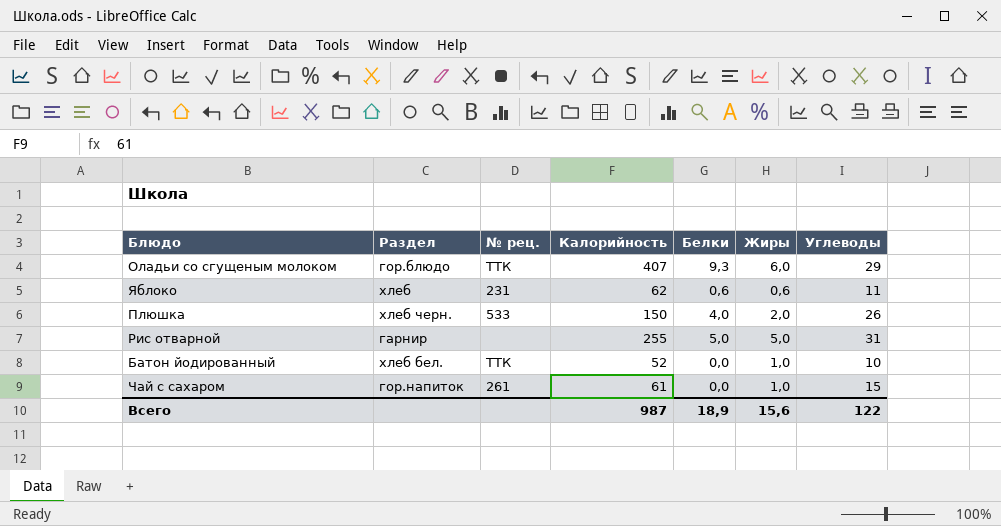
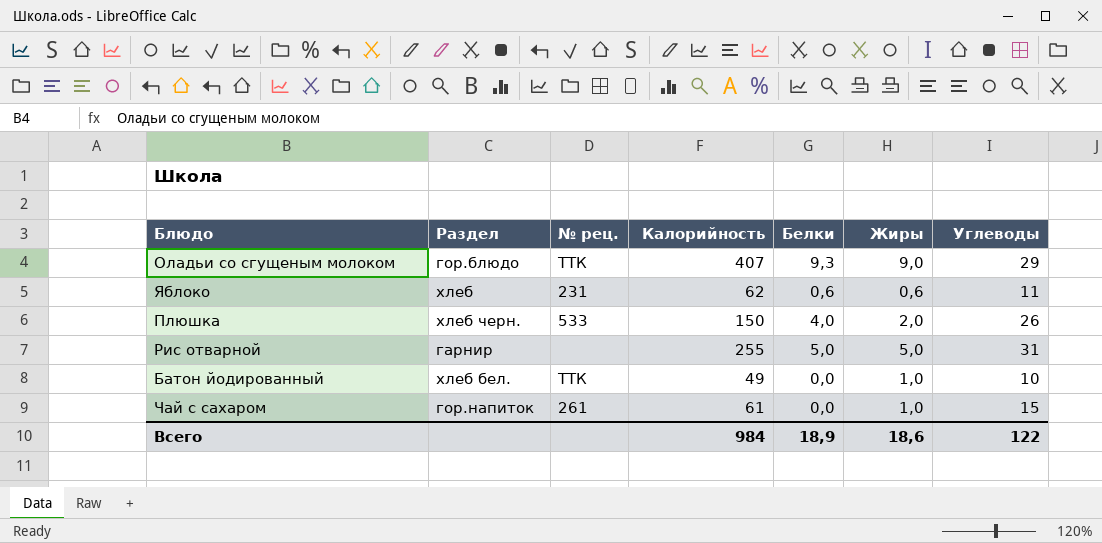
Оладьи со сгущеным молоком | Жиры: 6,0 -> 9,0
Батон йодированный | Калорийность: 52 -> 49
Всего | Калорийность: 987 -> 984
Всего | Жиры: 15,6 -> 18,6

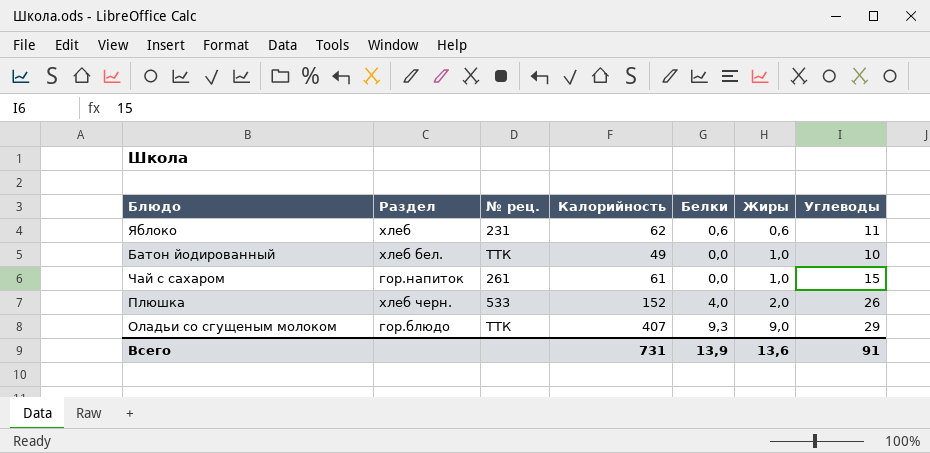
row order: none -> Жиры ascending
row Рис отварной: гарнир | none | 255 | 5,0 | 5,0 | 31 -> none
Плюшка | Калорийность: 150 -> 152
Всего | Калорийность: 984 -> 731
Всего | Белки: 18,9 -> 13,9
Всего | Жиры: 18,6 -> 13,6
Всего | Углеводы: 122 -> 91

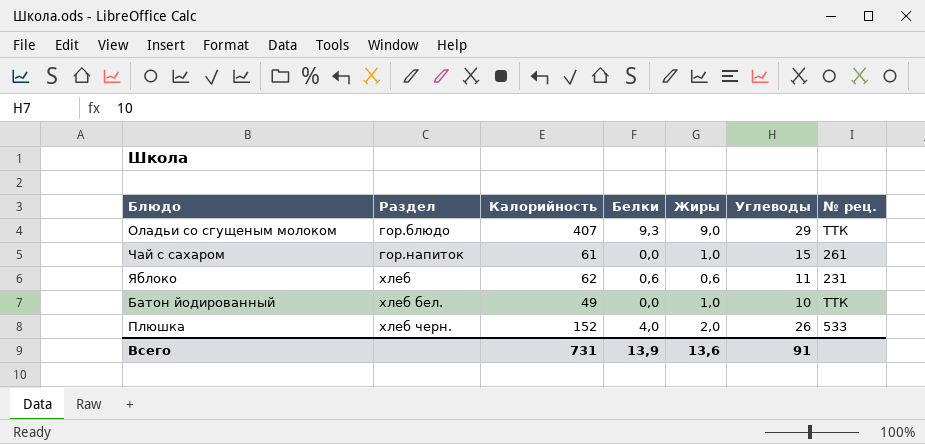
row order: Жиры ascending -> Раздел ascending
column № рец. | position: 3 -> 7

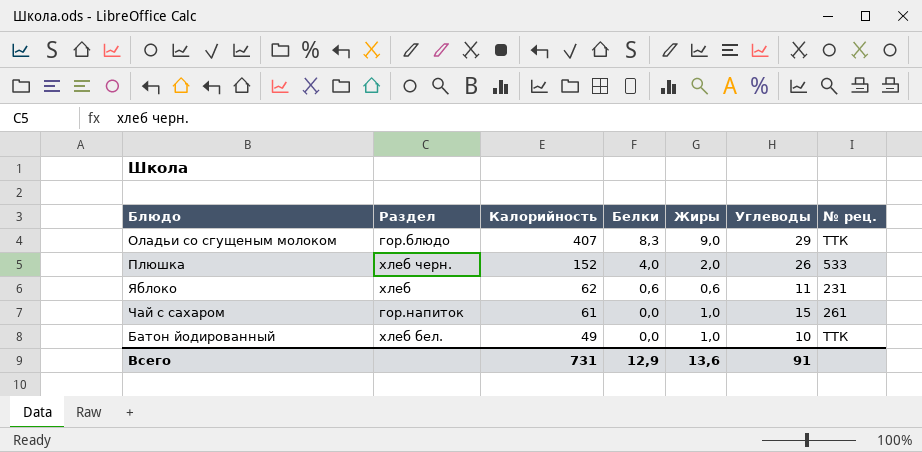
row order: Раздел ascending -> Калорийность descending
Оладьи со сгущеным молоком | Белки: 9,3 -> 8,3
Всего | Белки: 13,9 -> 12,9

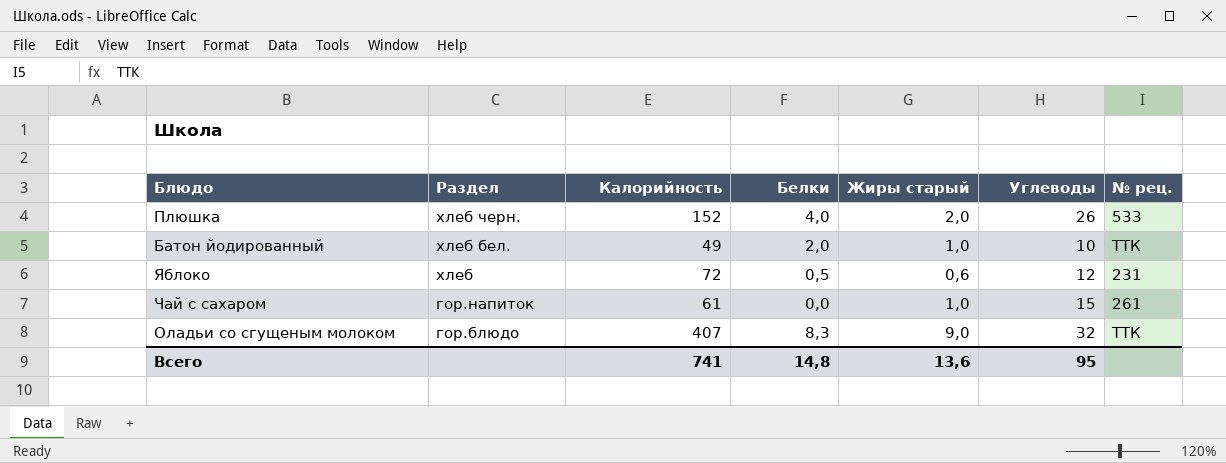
row order: Калорийность descending -> Раздел descending
column name: Жиры -> Жиры старый
Батон йодированный | Белки: 0,0 -> 2,0
Яблоко | Калорийность: 62 -> 72
Яблоко | Белки: 0,6 -> 0,5
Яблоко | Углеводы: 11 -> 12
Оладьи со сгущеным молоком | Углеводы: 29 -> 32
Всего | Калорийность: 731 -> 741
Всего | Белки: 12,9 -> 14,8
Всего | Углеводы: 91 -> 95

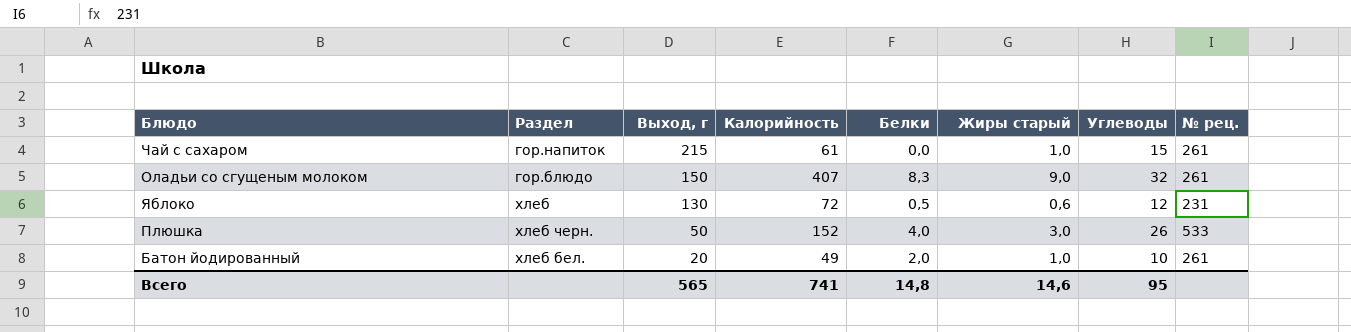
row order: Раздел descending -> Выход, г descending
column Выход, г | position: none -> 3
Оладьи со сгущеным молоком | № рец.: ТТК -> 261
Плюшка | Жиры старый: 2,0 -> 3,0
Батон йодированный | № рец.: ТТК -> 261
Всего | Жиры старый: 13,6 -> 14,6

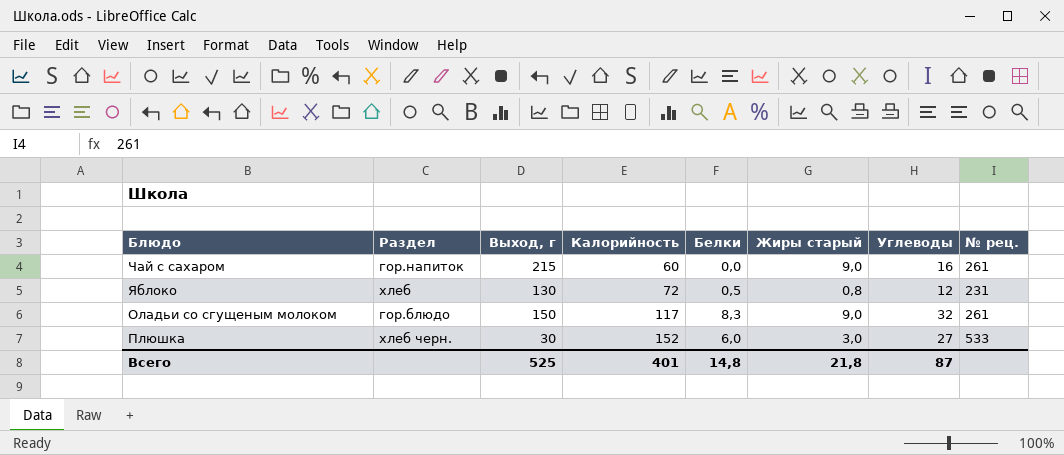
row order: Выход, г descending -> Калорийность ascending
row Батон йодированный: хлеб бел. | 20 | 49 | 2,0 | 1,0 | 10 | 261 -> none
Чай с сахаром | Калорийность: 61 -> 60
Чай с сахаром | Жиры старый: 1,0 -> 9,0
Чай с сахаром | Углеводы: 15 -> 16
Яблоко | Жиры старый: 0,6 -> 0,8
Оладьи со сгущеным молоком | Калорийность: 407 -> 117
Плюшка | Выход, г: 50 -> 30
Плюшка | Белки: 4,0 -> 6,0
Плюшка | Углеводы: 26 -> 27
Всего | Выход, г: 565 -> 525
Всего | Калорийность: 741 -> 401
Всего | Жиры старый: 14,6 -> 21,8
Всего | Углеводы: 95 -> 87

